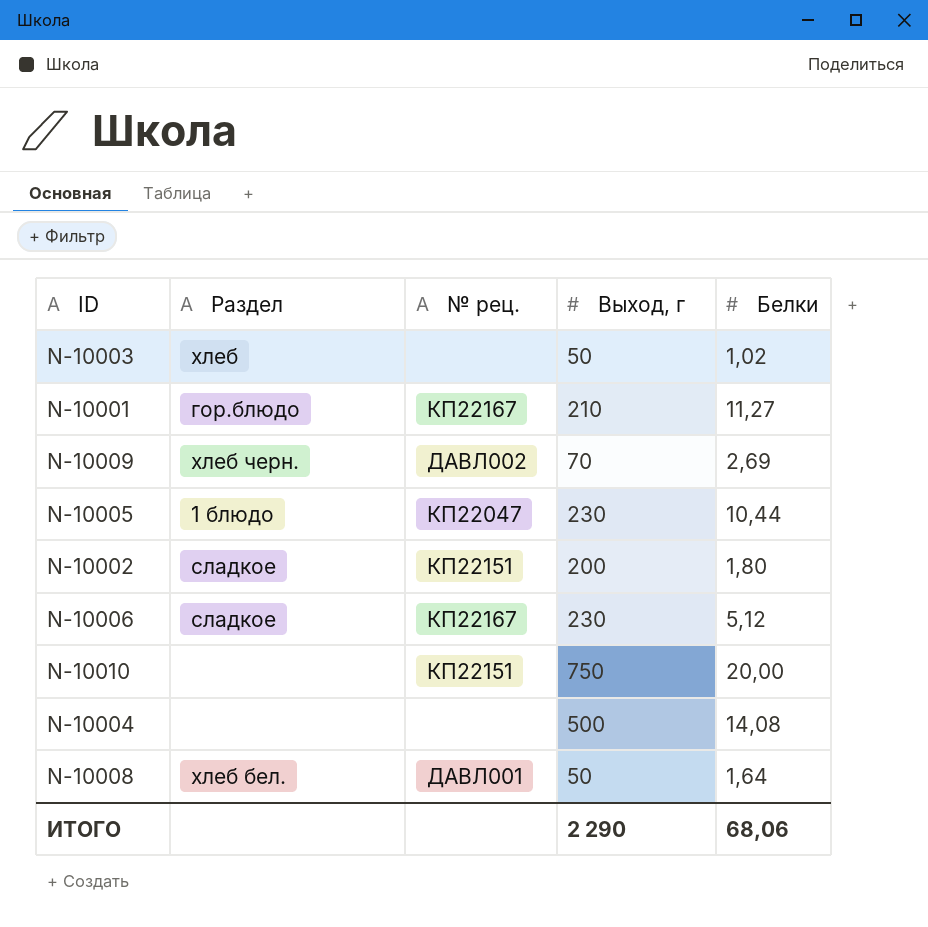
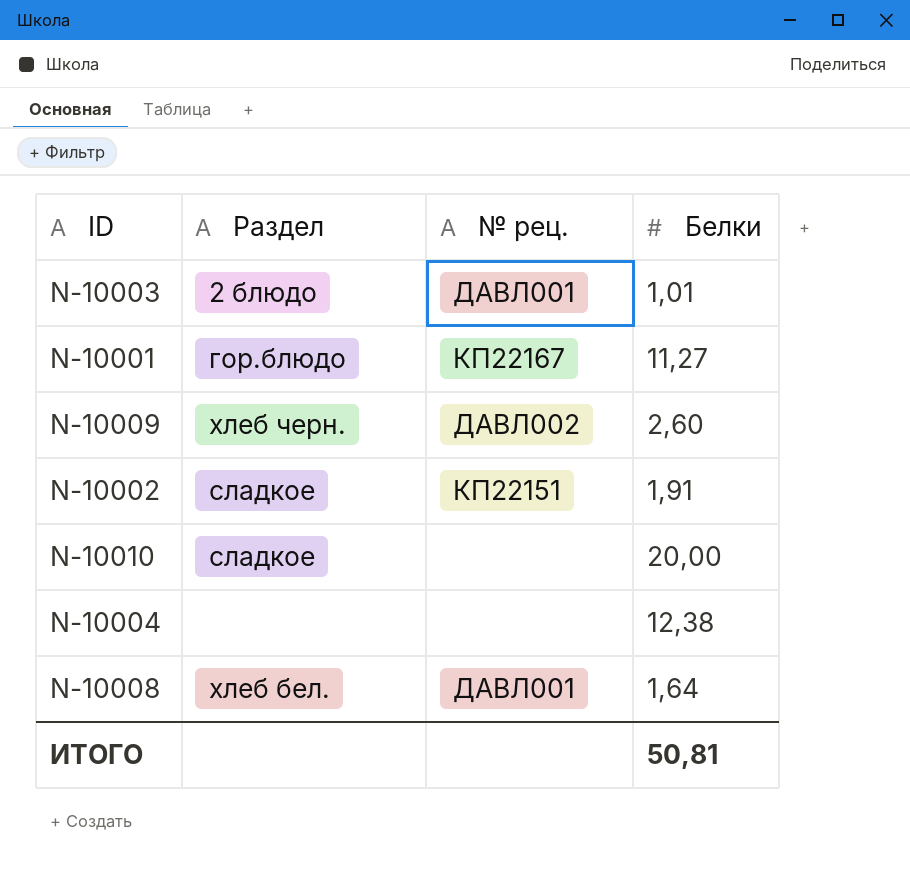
column Выход, г | position: 4 -> none
row N-10005: 1 блюдо | КП22047 | 230 | 10,44 -> none
row N-10006: сладкое | КП22167 | 230 | 5,12 -> none
N-10003 | Раздел: хлеб -> 2 блюдо
N-10003 | № рец.: none -> ДАВЛ001
N-10003 | Белки: 1,02 -> 1,01
N-10009 | Белки: 2,69 -> 2,60
N-10002 | Белки: 1,80 -> 1,91
N-10010 | Раздел: none -> сладкое
N-10010 | № рец.: КП22151 -> none
N-10004 | Белки: 14,08 -> 12,38
ИТОГО | Белки: 68,06 -> 50,81

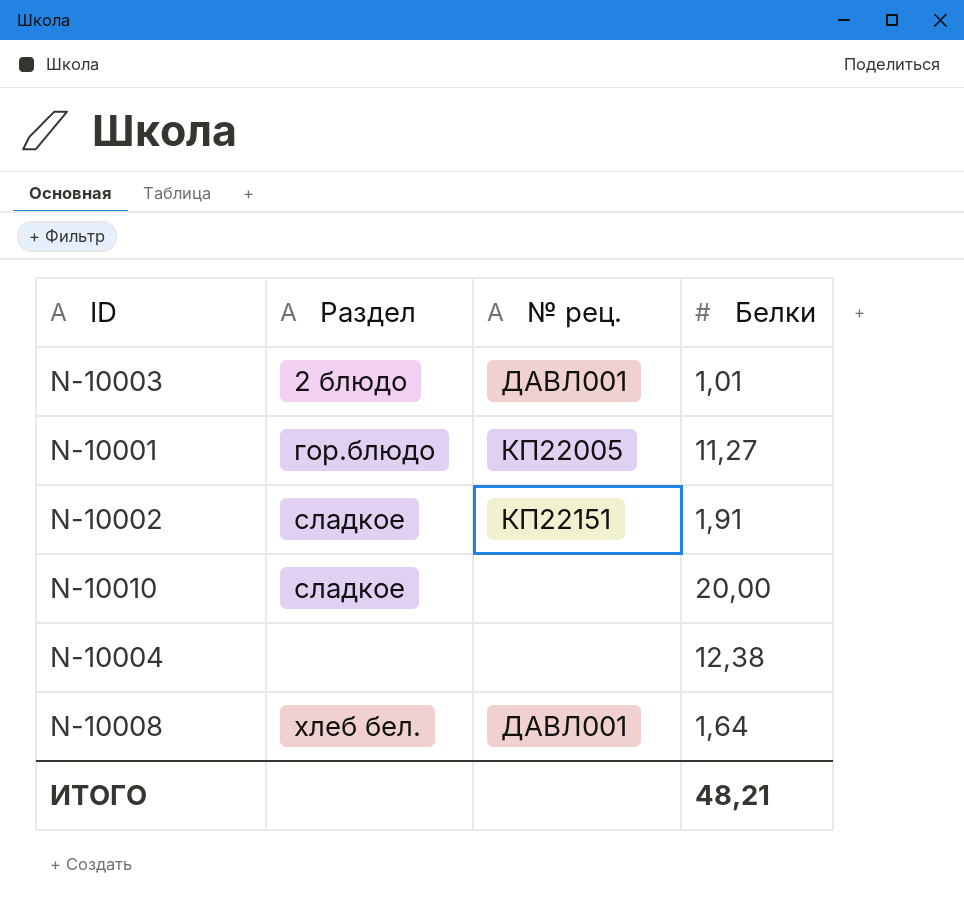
row N-10009: хлеб черн. | ДАВЛ002 | 2,60 -> none
N-10001 | № рец.: КП22167 -> КП22005
ИТОГО | Белки: 50,81 -> 48,21

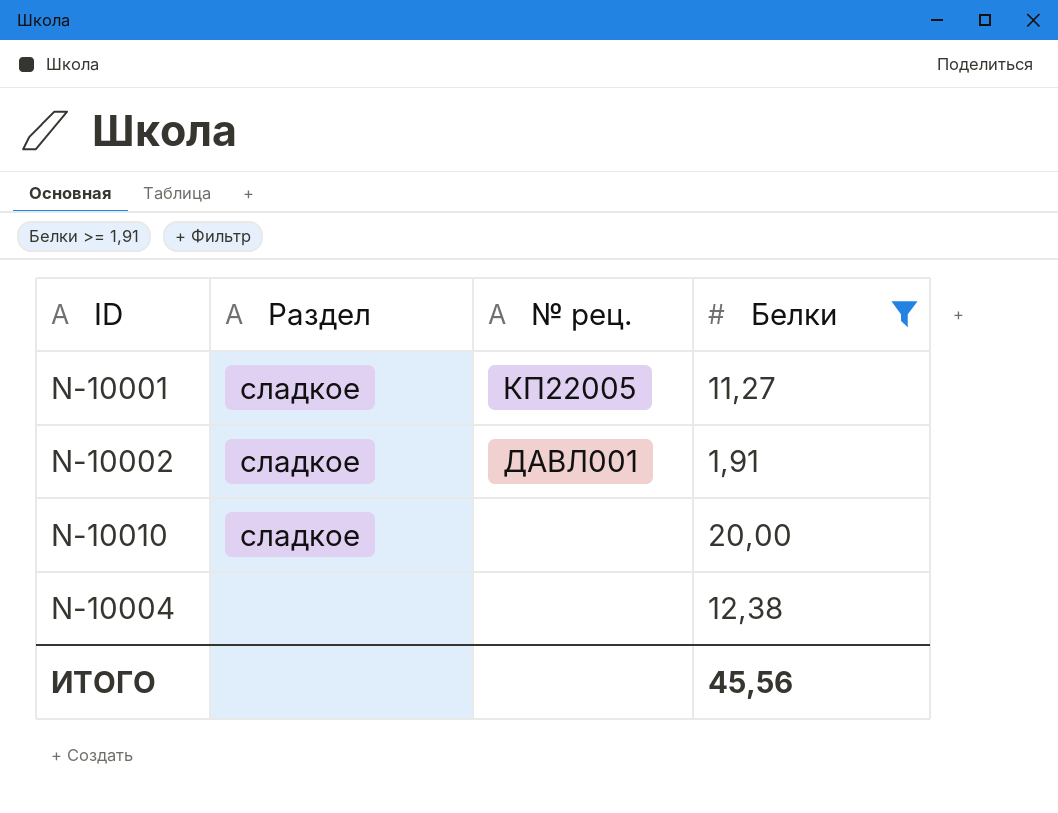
filter: none -> Белки >= 1,91
N-10001 | Раздел: гор.блюдо -> сладкое
N-10002 | № рец.: КП22151 -> ДАВЛ001
ИТОГО | Белки: 48,21 -> 45,56

